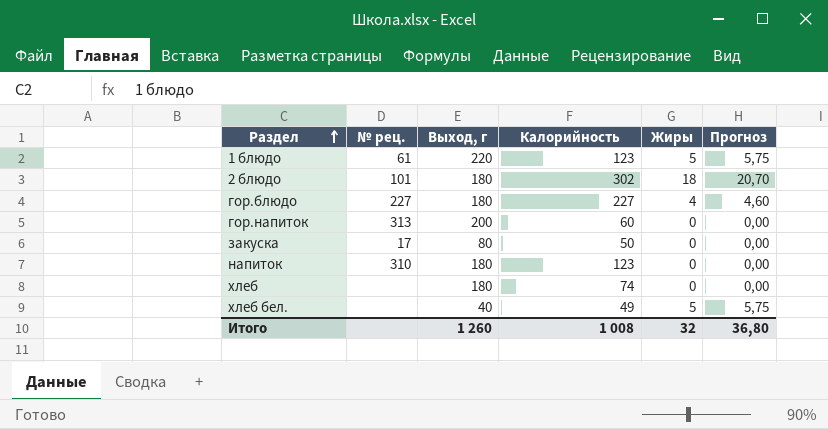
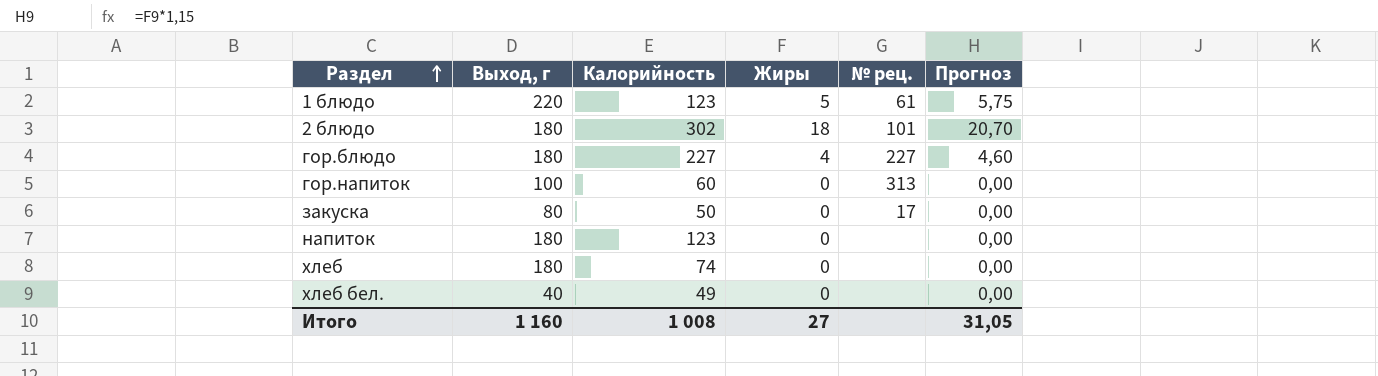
column № рец. | position: 2 -> 5
гор.напиток | Выход, г: 200 -> 100
напиток | № рец.: 310 -> none
хлеб бел. | Жиры: 5 -> 0
хлеб бел. | Прогноз: 5,75 -> 0,00
Итого | Выход, г: 1 260 -> 1 160
Итого | Жиры: 32 -> 27
Итого | Прогноз: 36,80 -> 31,05

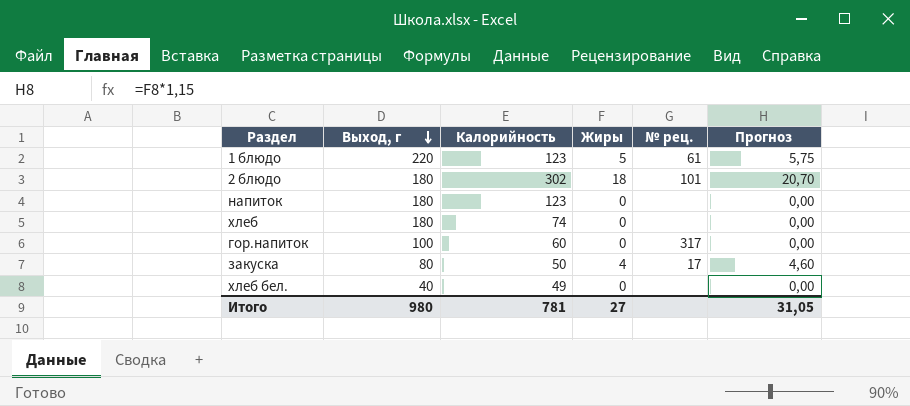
row order: Раздел ascending -> Выход, г descending
row гор.блюдо: 180 | 227 | 4 | 227 | 4,60 -> none
гор.напиток | № рец.: 313 -> 317
закуска | Жиры: 0 -> 4
закуска | Прогноз: 0,00 -> 4,60
Итого | Выход, г: 1 160 -> 980
Итого | Калорийность: 1 008 -> 781

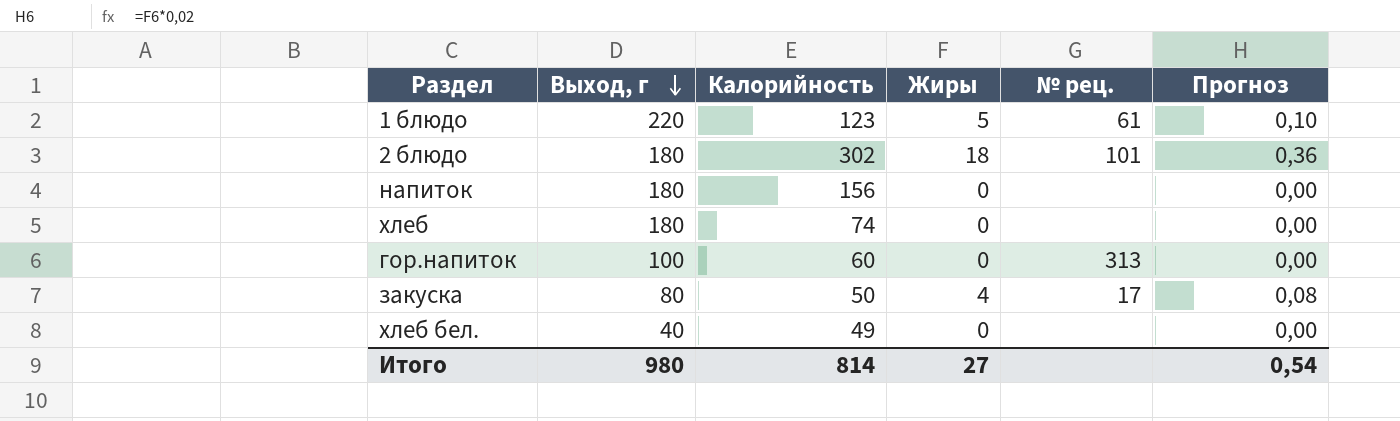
column Прогноз | formula: [Жиры] * 1,15 -> [Жиры] * 0,02
напиток | Калорийность: 123 -> 156
гор.напиток | № рец.: 317 -> 313
Итого | Калорийность: 781 -> 814
Итого | Прогноз: 31,05 -> 0,54

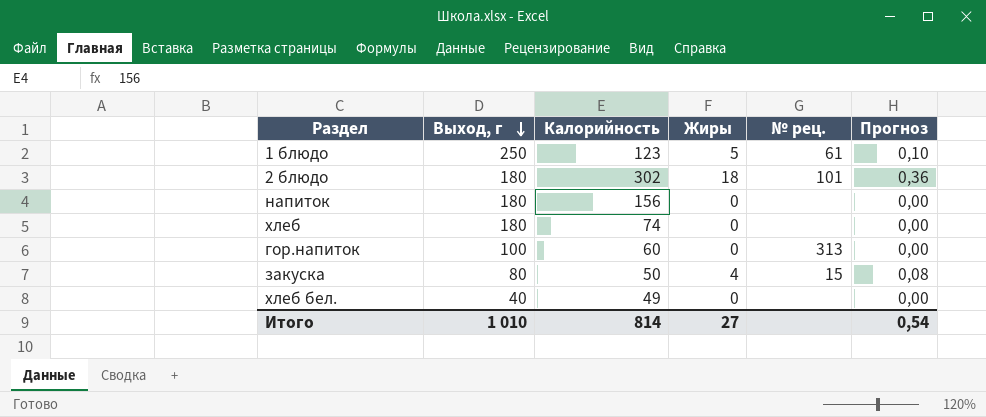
1 блюдо | Выход, г: 220 -> 250
закуска | № рец.: 17 -> 15
Итого | Выход, г: 980 -> 1 010

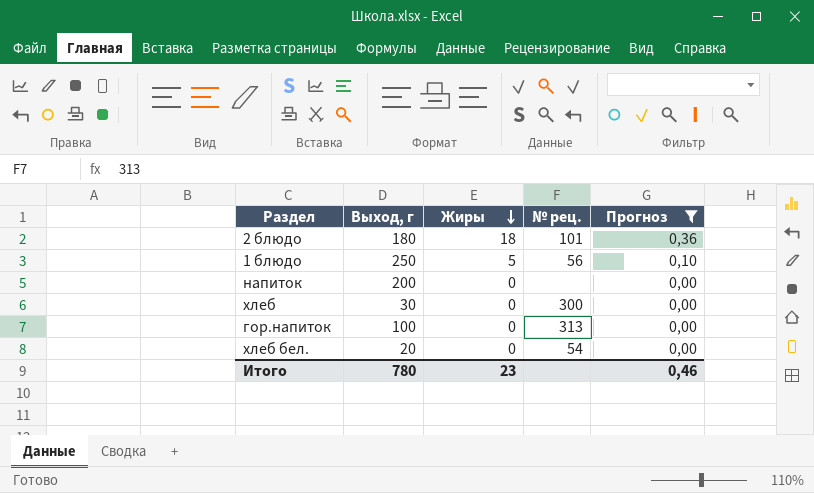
filter: none -> Прогноз != 0,08
row order: Выход, г descending -> Жиры descending
column Калорийность | position: 3 -> none
1 блюдо | № рец.: 61 -> 56
напиток | Выход, г: 180 -> 200
хлеб | Выход, г: 180 -> 30
хлеб | № рец.: none -> 300
хлеб бел. | Выход, г: 40 -> 20
хлеб бел. | № рец.: none -> 54
Итого | Выход, г: 1 010 -> 780
Итого | Жиры: 27 -> 23
Итого | Прогноз: 0,54 -> 0,46

